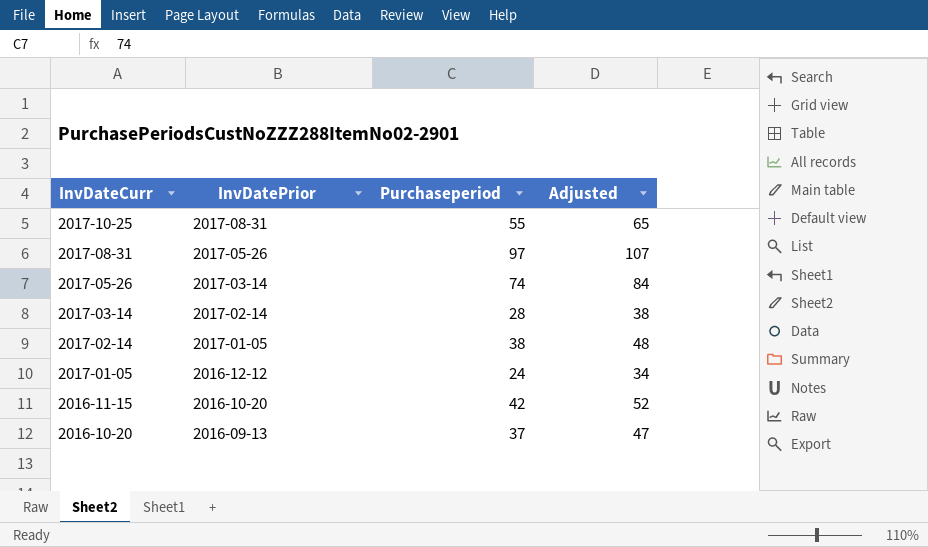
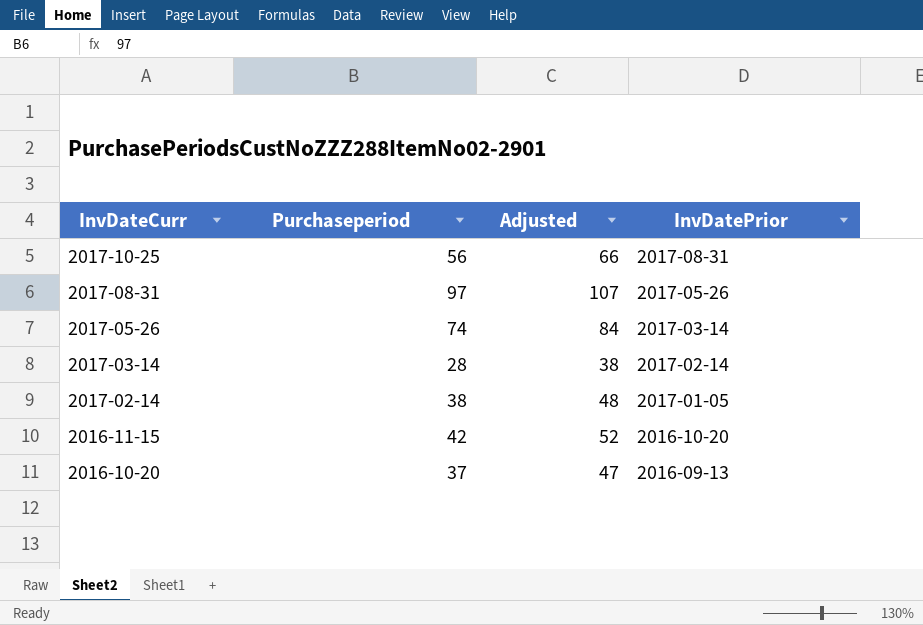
column InvDatePrior | position: 2 -> 4
row 2017-01-05: 2016-12-12 | 24 | 34 -> none
2017-10-25 | Purchaseperiod: 55 -> 56
2017-10-25 | Adjusted: 65 -> 66

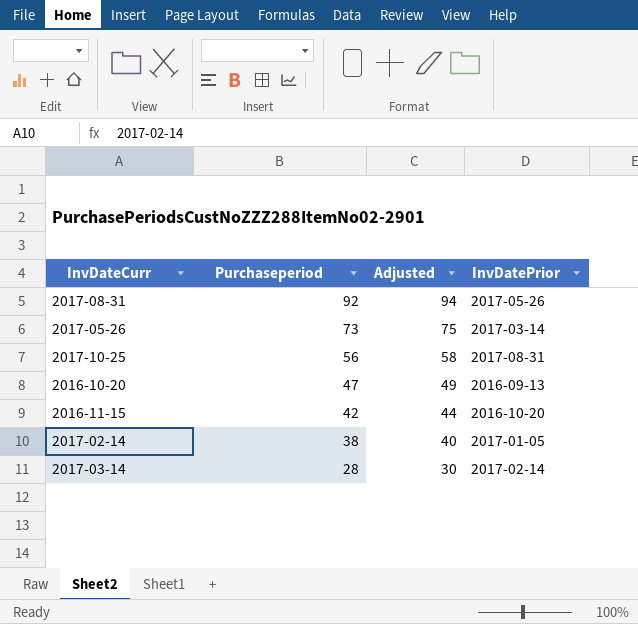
row order: InvDateCurr descending -> Purchaseperiod descending
column Adjusted | formula: [Purchaseperiod] + 10 -> [Purchaseperiod] + 2
2017-08-31 | Purchaseperiod: 97 -> 92
2017-05-26 | Purchaseperiod: 74 -> 73
2016-10-20 | Purchaseperiod: 37 -> 47

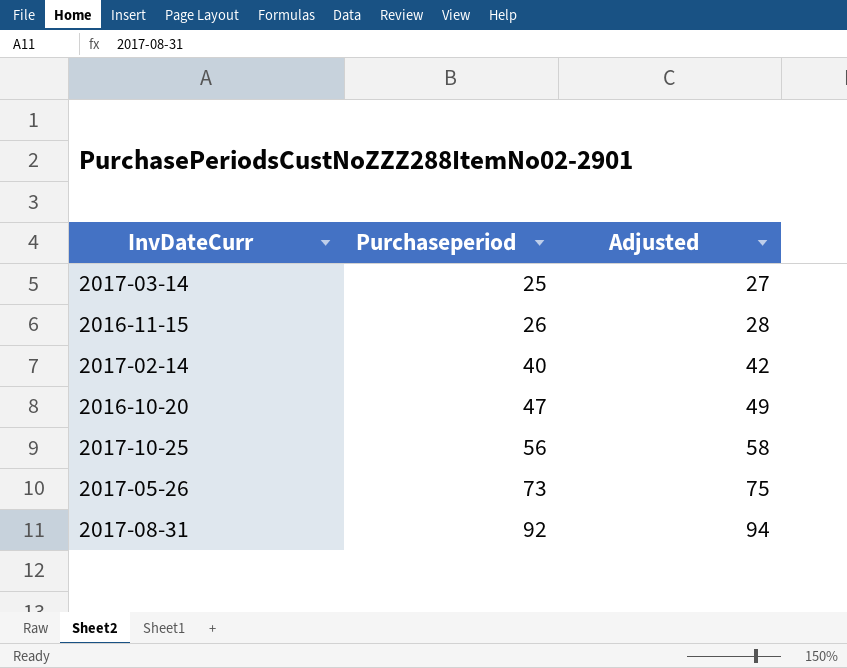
row order: Purchaseperiod descending -> Purchaseperiod ascending
column InvDatePrior | position: 4 -> none
2017-03-14 | Purchaseperiod: 28 -> 25
2017-03-14 | Adjusted: 30 -> 27
2016-11-15 | Purchaseperiod: 42 -> 26
2016-11-15 | Adjusted: 44 -> 28
2017-02-14 | Purchaseperiod: 38 -> 40
2017-02-14 | Adjusted: 40 -> 42

